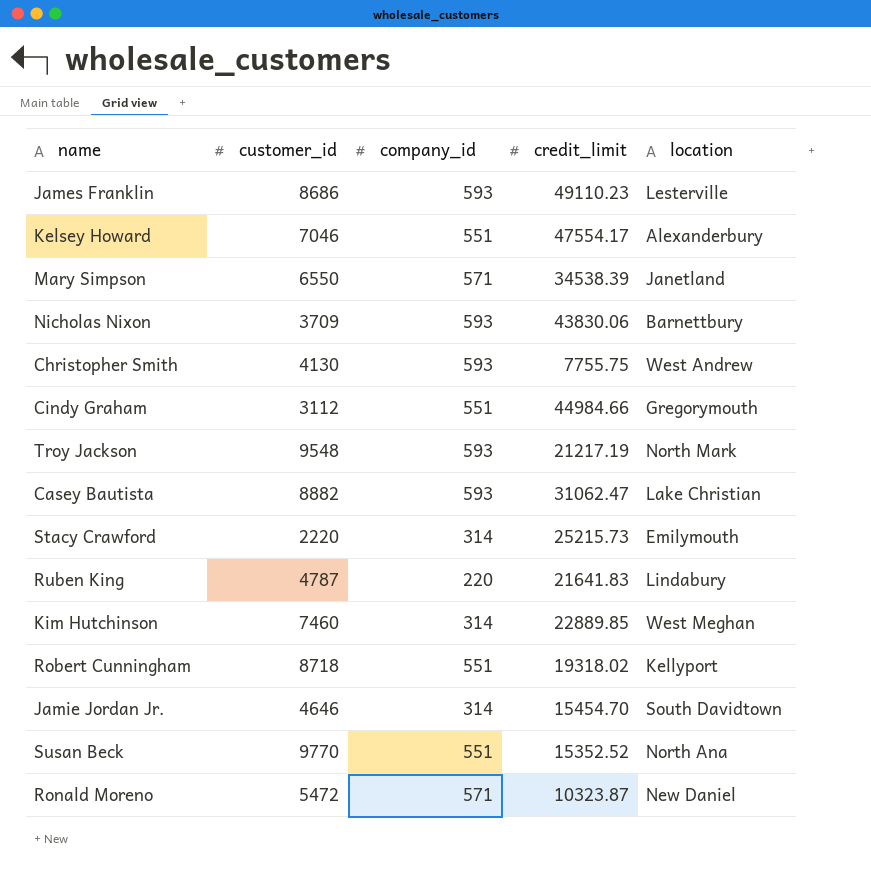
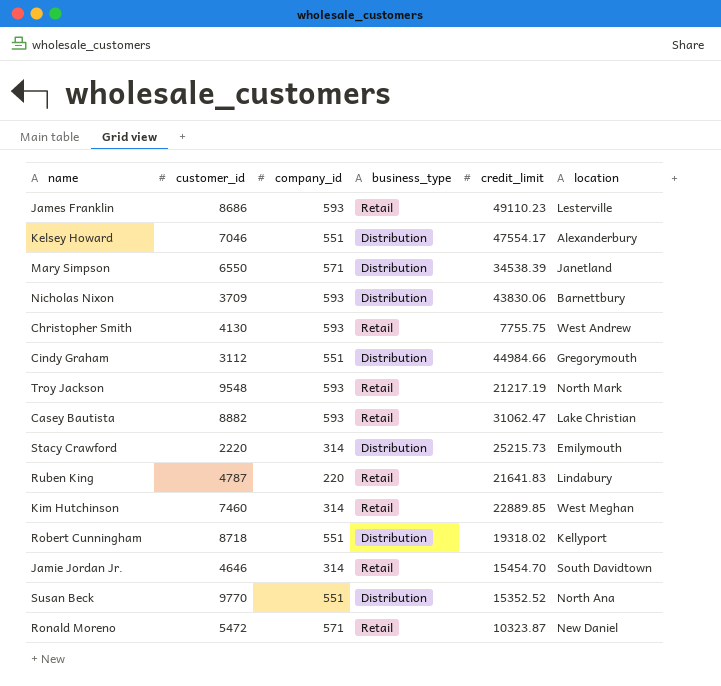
column business_type | position: none -> 4

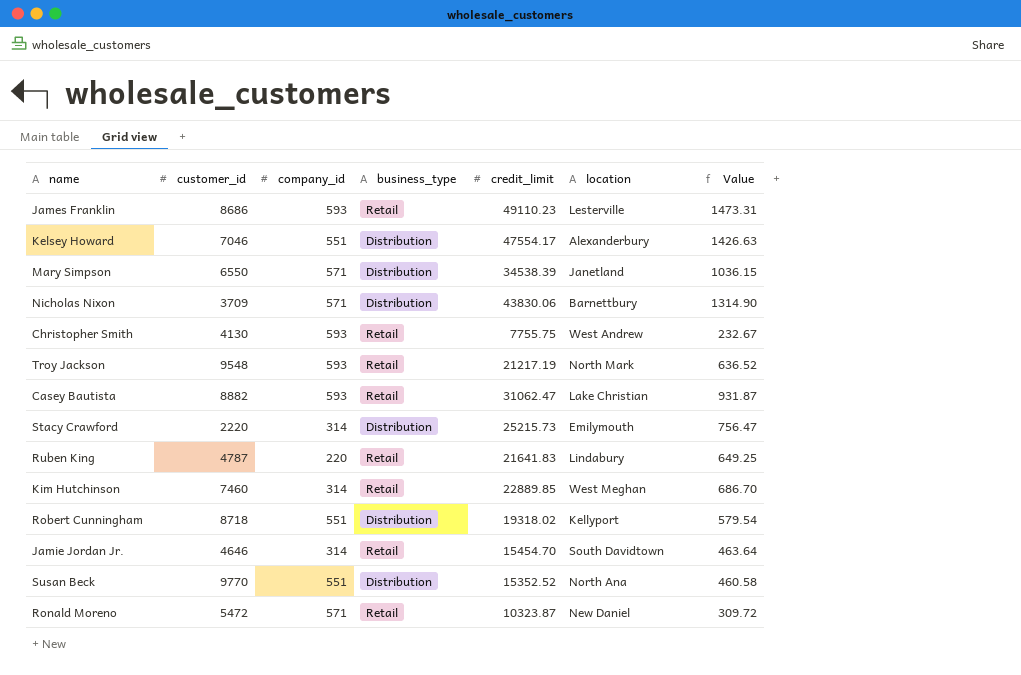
column Value | formula: none -> [credit_limit] * 0.03
row Cindy Graham: 3112 | 551 | Distribution | 44984.66 | Gregorymouth -> none
Nicholas Nixon | company_id: 593 -> 571

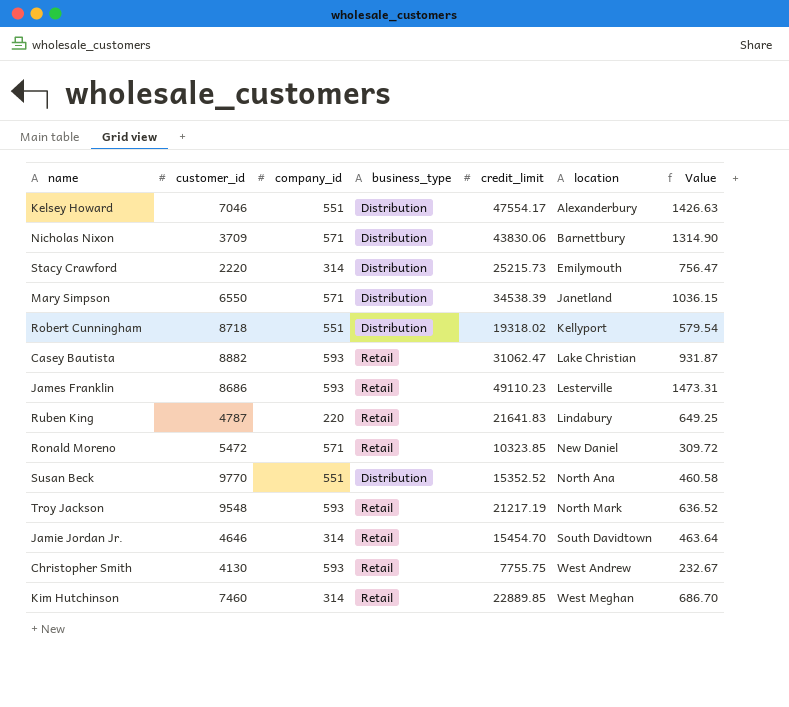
row order: none -> location ascending
Ronald Moreno | credit_limit: 10323.87 -> 10323.85

